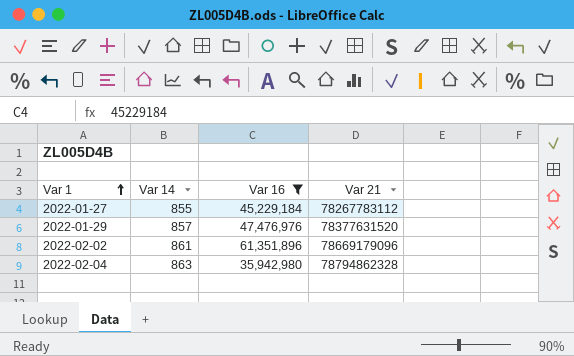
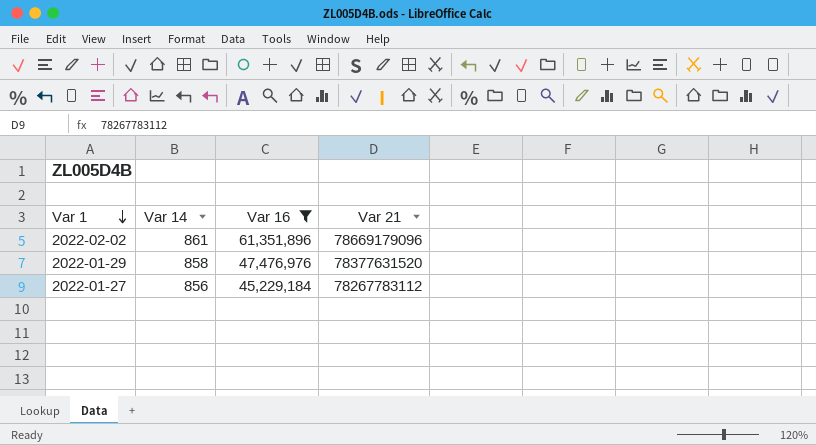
row order: Var 1 ascending -> Var 1 descending
row 2022-02-04: 863 | 35,942,980 | 78794862328 -> none
2022-01-29 | Var 14: 857 -> 858
2022-01-27 | Var 14: 855 -> 856

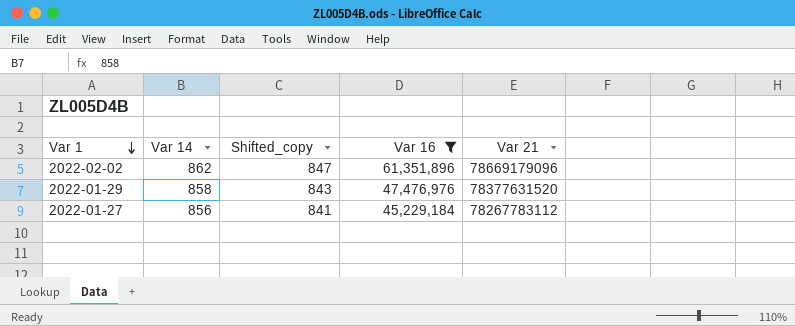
column Shifted_copy | formula: none -> [Var 14] - 15
2022-02-02 | Var 14: 861 -> 862

